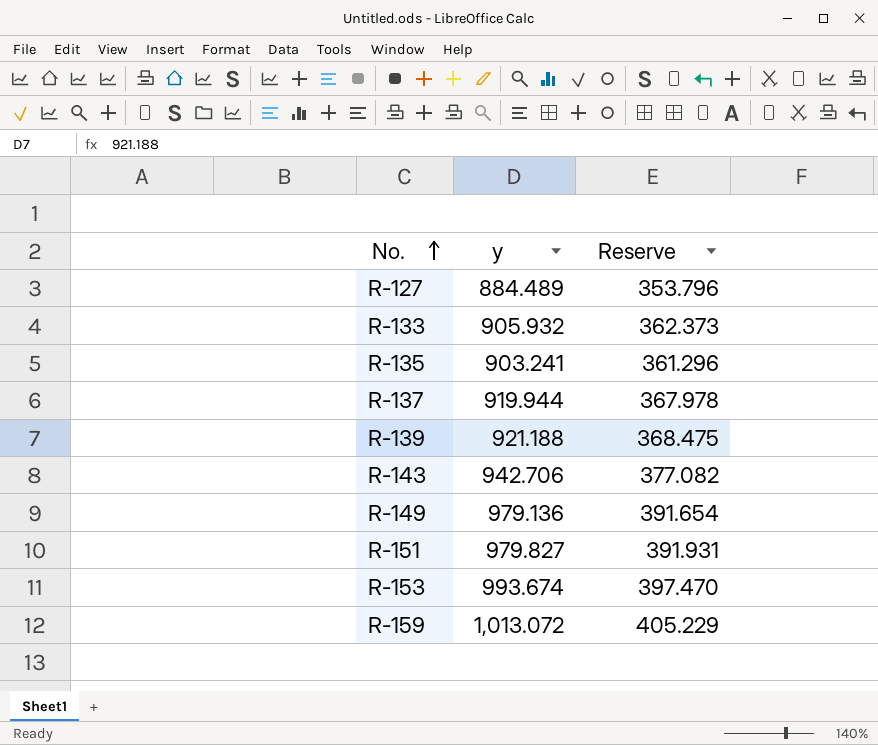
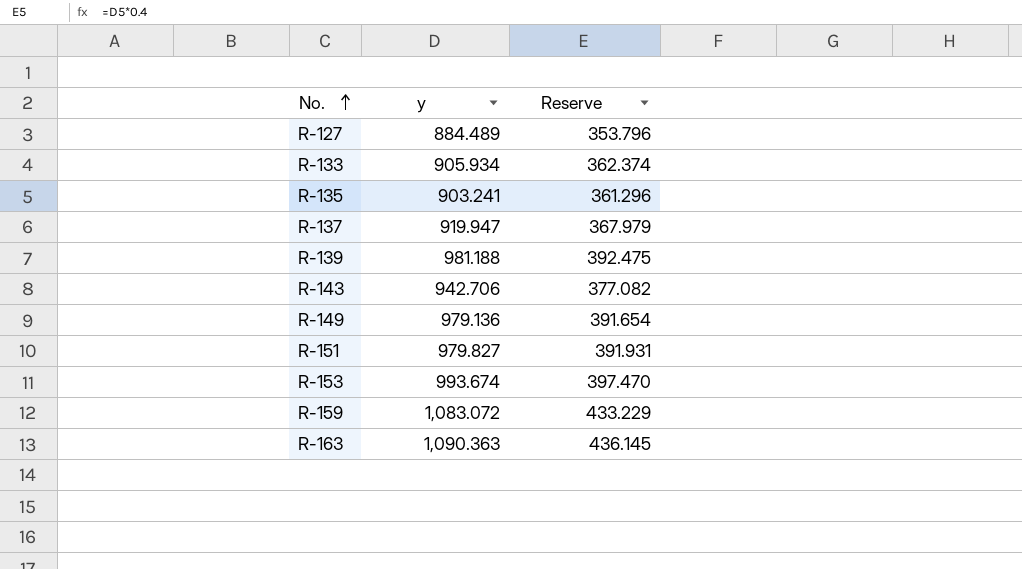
R-133 | y: 905.932 -> 905.934
R-133 | Reserve: 362.373 -> 362.374
R-137 | y: 919.944 -> 919.947
R-137 | Reserve: 367.978 -> 367.979
R-139 | y: 921.188 -> 981.188
R-139 | Reserve: 368.475 -> 392.475
R-159 | y: 1,013.072 -> 1,083.072
R-159 | Reserve: 405.229 -> 433.229
row R-163: none -> 1,090.363 | 436.145

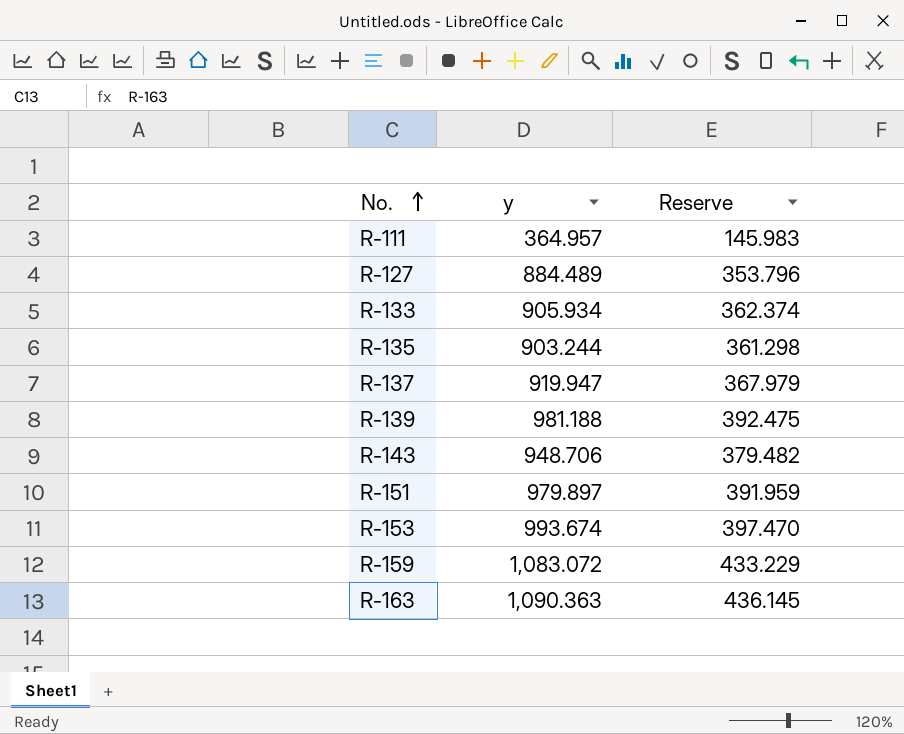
row R-149: 979.136 | 391.654 -> none
row R-111: none -> 364.957 | 145.983
R-135 | y: 903.241 -> 903.244
R-135 | Reserve: 361.296 -> 361.298
R-143 | y: 942.706 -> 948.706
R-143 | Reserve: 377.082 -> 379.482
R-151 | y: 979.827 -> 979.897
R-151 | Reserve: 391.931 -> 391.959

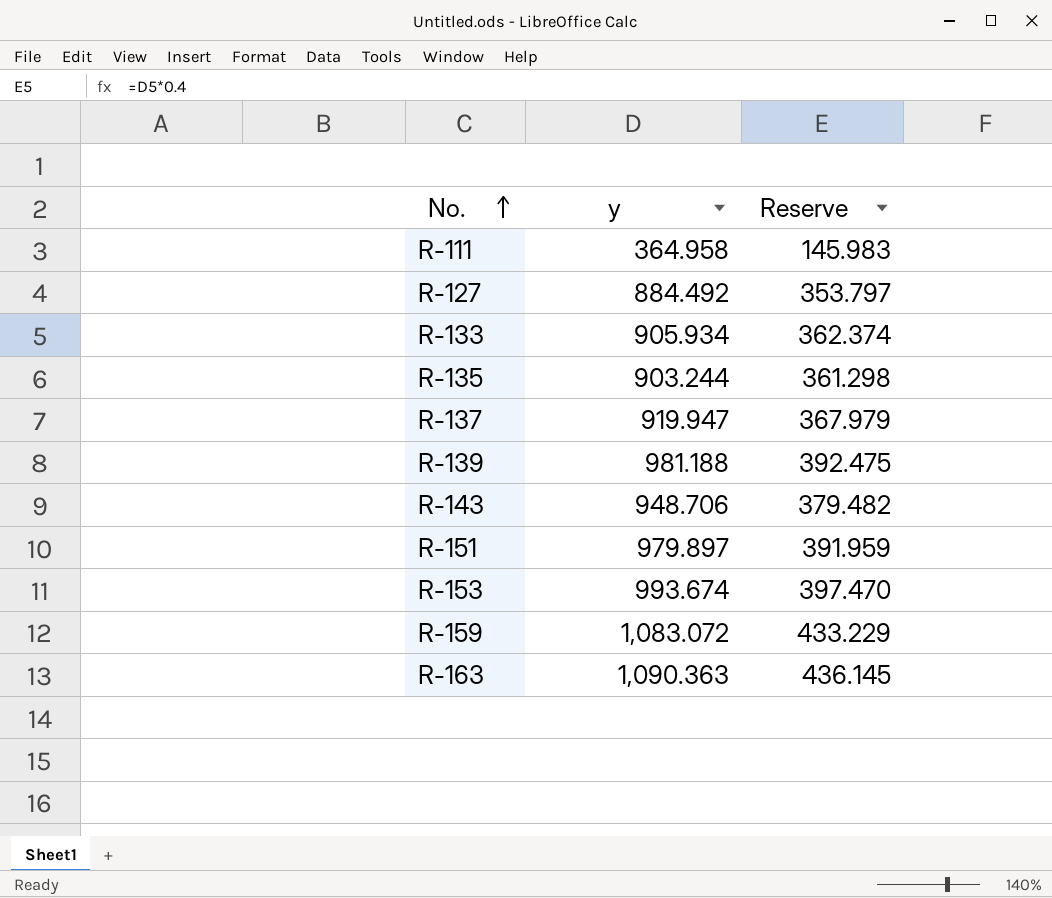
R-111 | y: 364.957 -> 364.958
R-127 | y: 884.489 -> 884.492
R-127 | Reserve: 353.796 -> 353.797

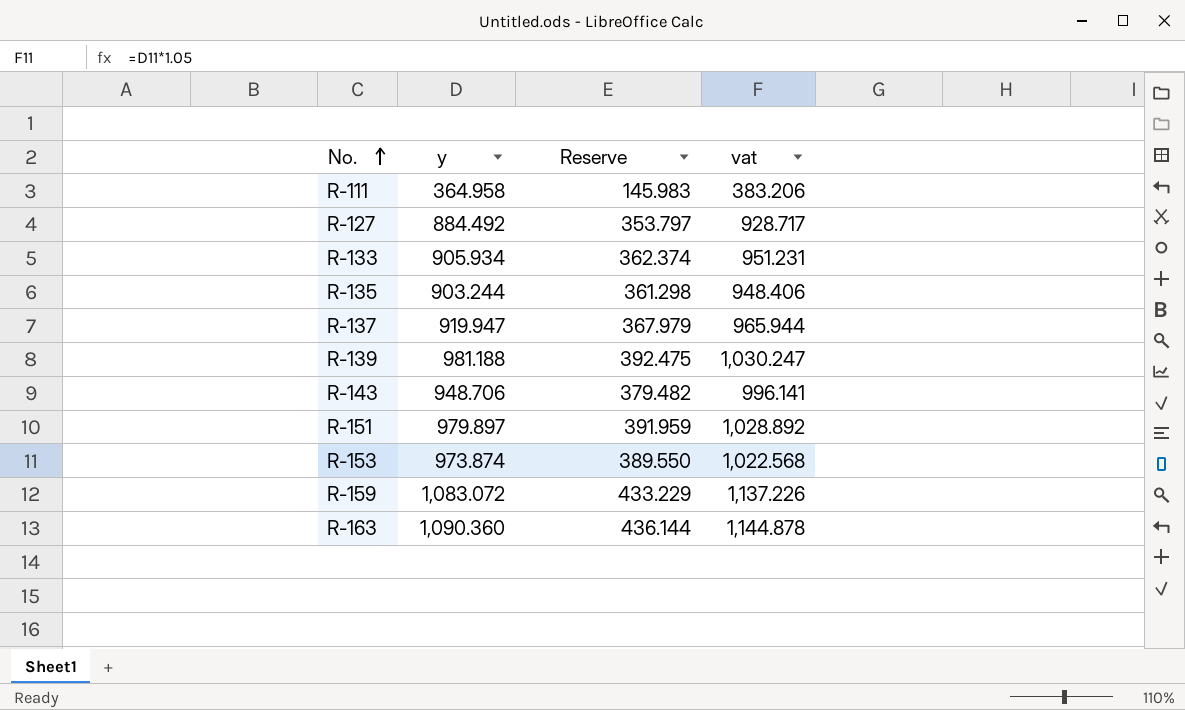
column vat | formula: none -> [y] * 1.05
R-153 | y: 993.674 -> 973.874
R-153 | Reserve: 397.470 -> 389.550
R-163 | y: 1,090.363 -> 1,090.360
R-163 | Reserve: 436.145 -> 436.144

